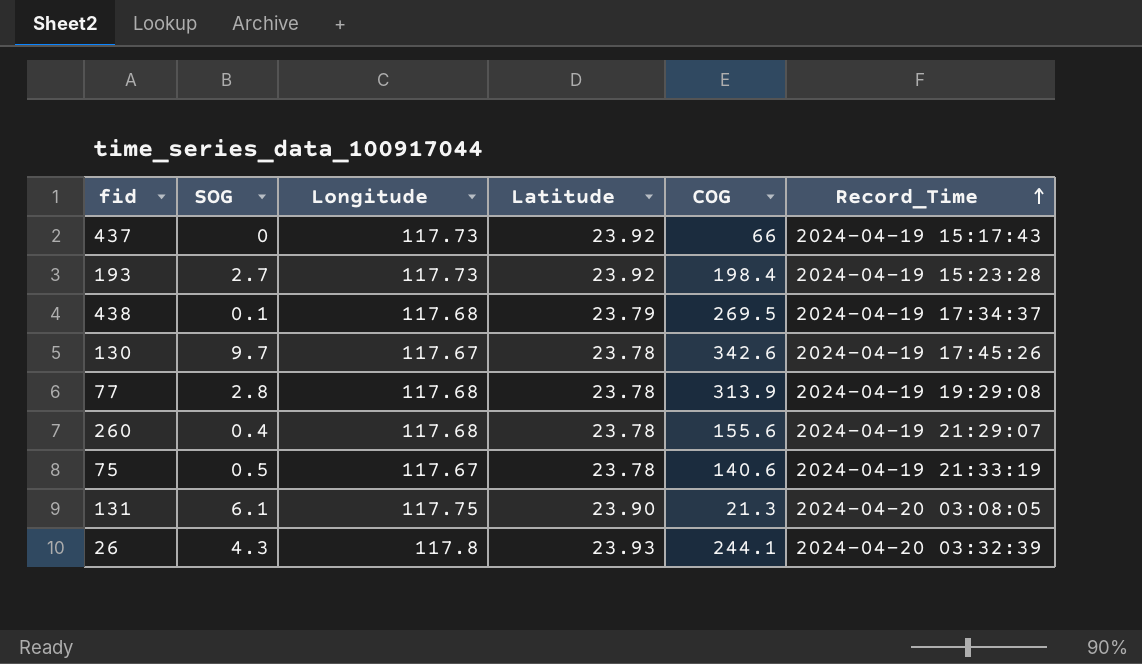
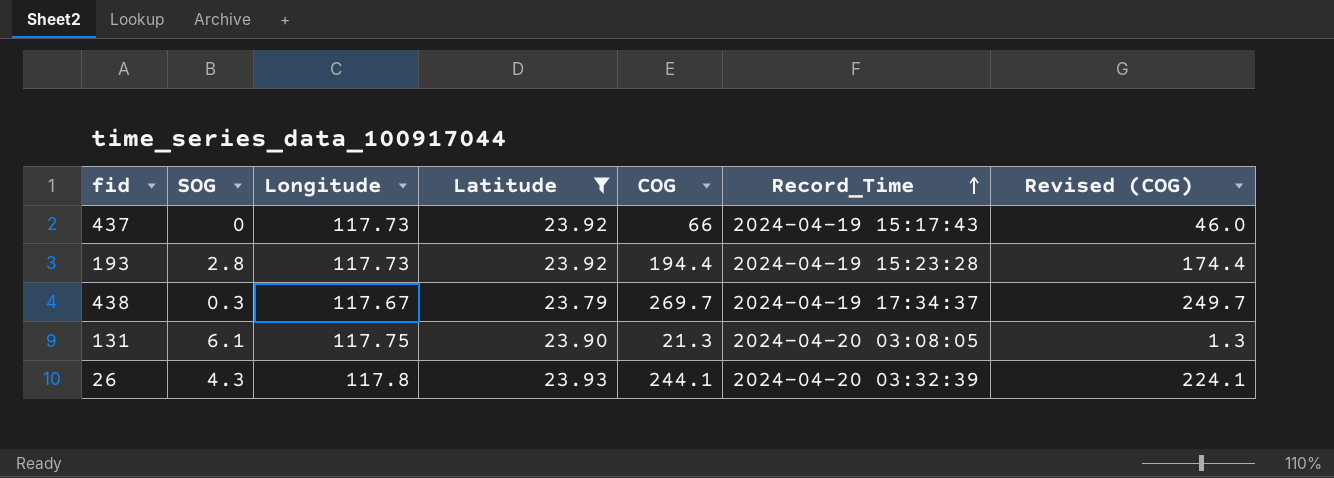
filter: none -> Latitude != 23.78
column Revised (COG) | formula: none -> [COG] - 20
193 | SOG: 2.7 -> 2.8
193 | COG: 198.4 -> 194.4
438 | SOG: 0.1 -> 0.3
438 | Longitude: 117.68 -> 117.67
438 | COG: 269.5 -> 269.7

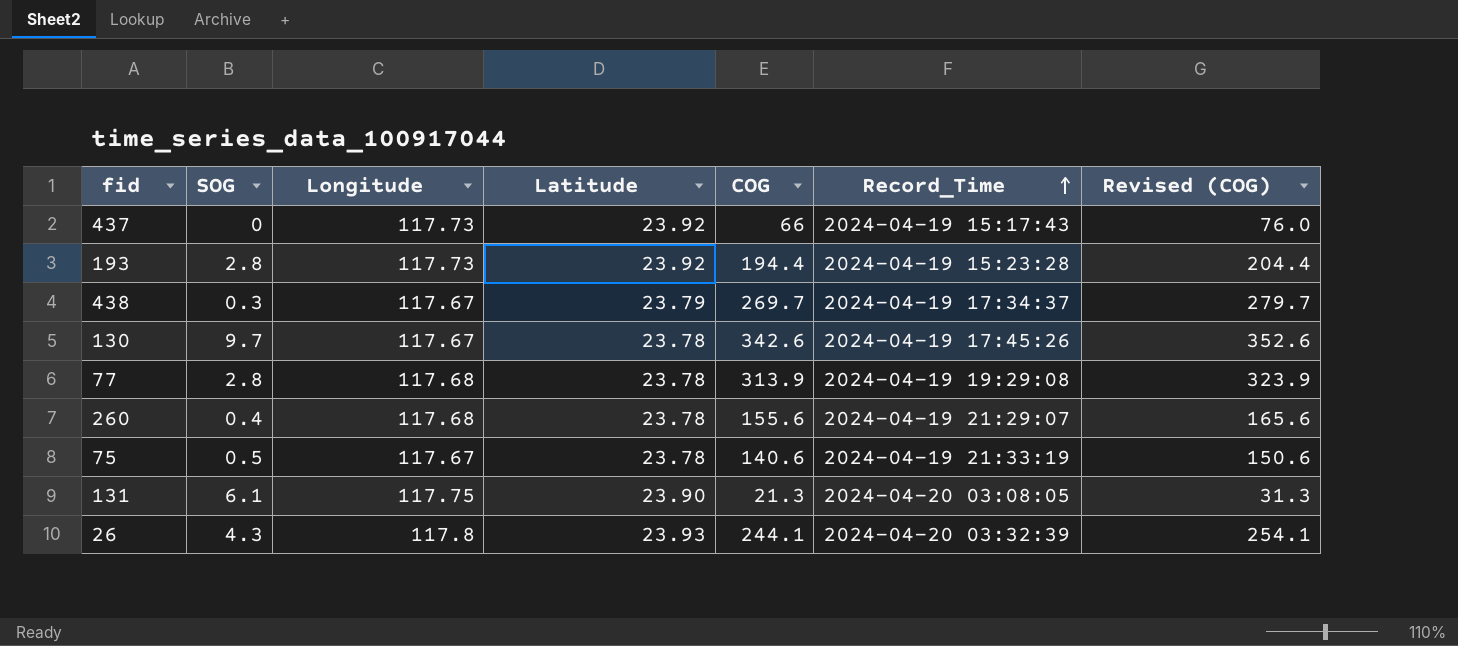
filter: Latitude != 23.78 -> none
column Revised (COG) | formula: [COG] - 20 -> [COG] + 10

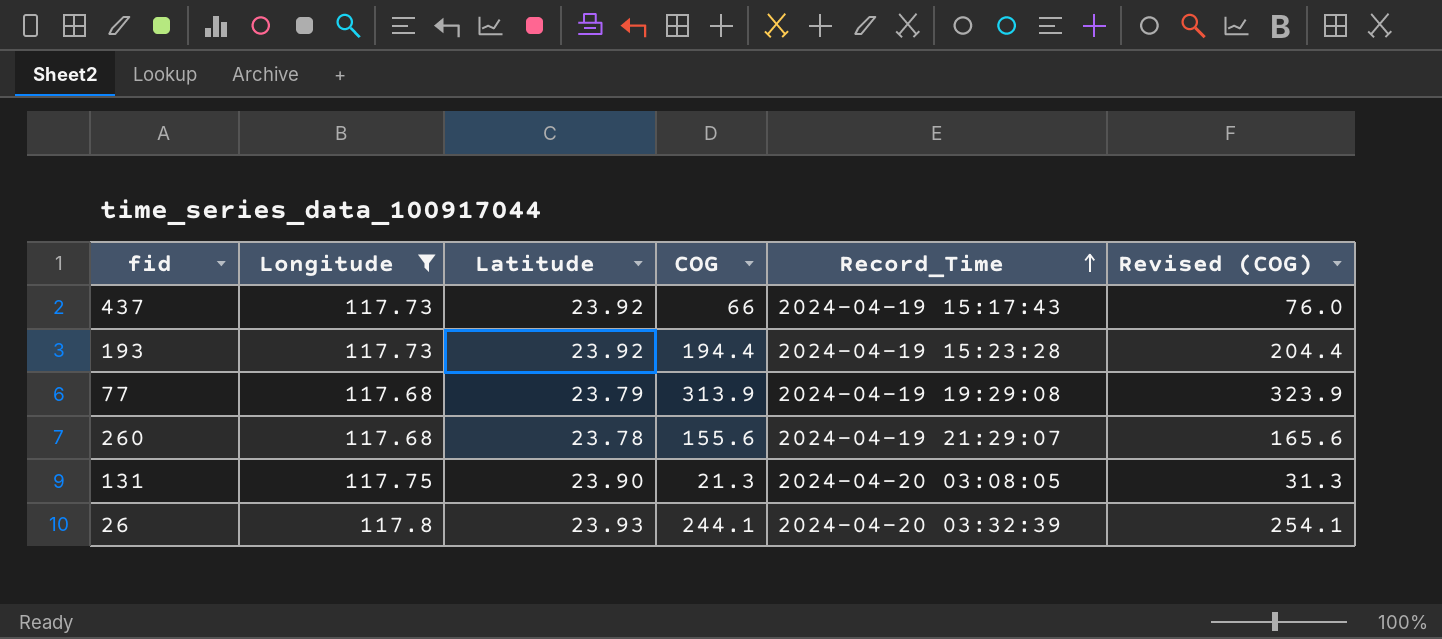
filter: none -> Longitude != 117.67
column SOG | position: 2 -> none
77 | Latitude: 23.78 -> 23.79

